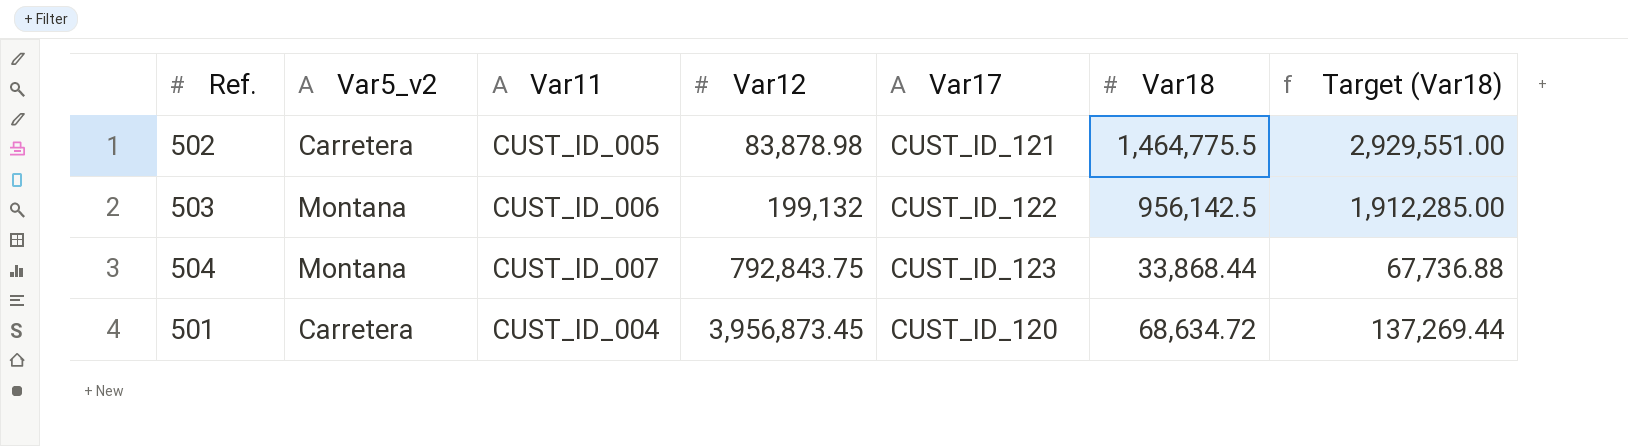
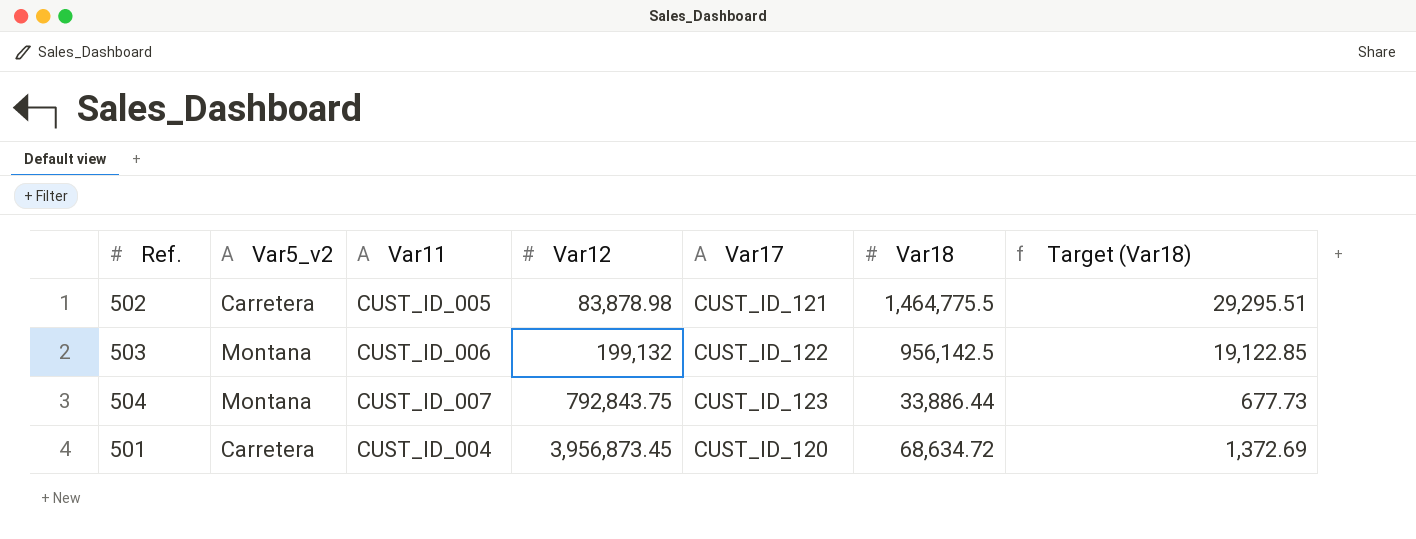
column Target (Var18) | formula: [Var18] * 2 -> [Var18] * 0.02
504 | Var18: 33,868.44 -> 33,886.44

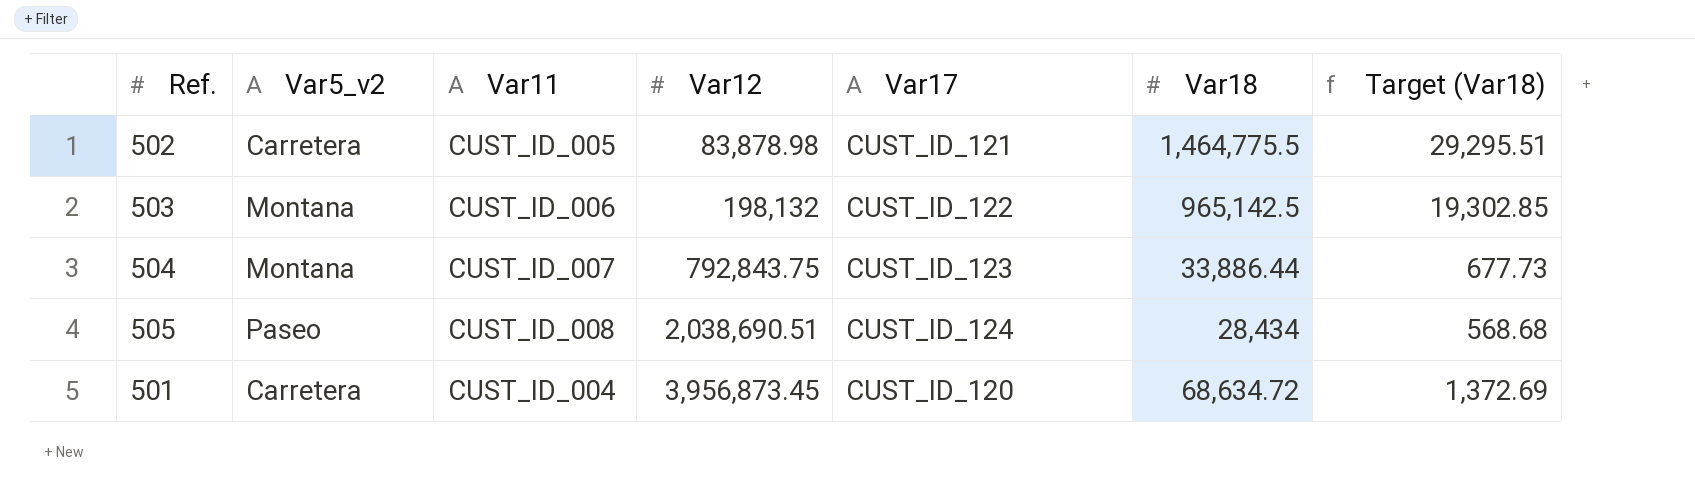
503 | Var12: 199,132 -> 198,132
503 | Var18: 956,142.5 -> 965,142.5
503 | Target (Var18): 19,122.85 -> 19,302.85
row 505: none -> Paseo | CUST_ID_008 | 2,038,690.51 | CUST_ID_124 | 28,434 | 568.68

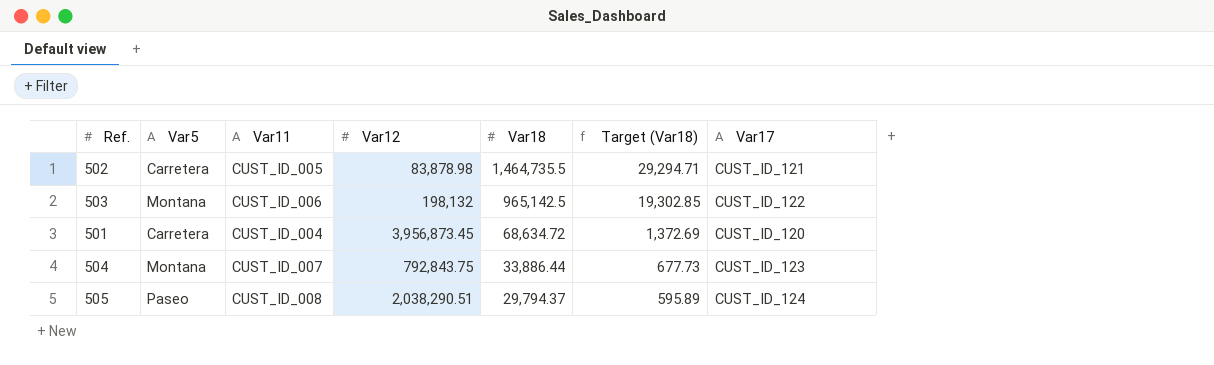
row order: Var12 ascending -> Var18 descending
column name: Var5_v2 -> Var5
column Var17 | position: 5 -> 7
502 | Var18: 1,464,775.5 -> 1,464,735.5
502 | Target (Var18): 29,295.51 -> 29,294.71
505 | Var12: 2,038,690.51 -> 2,038,290.51
505 | Var18: 28,434 -> 29,794.37
505 | Target (Var18): 568.68 -> 595.89

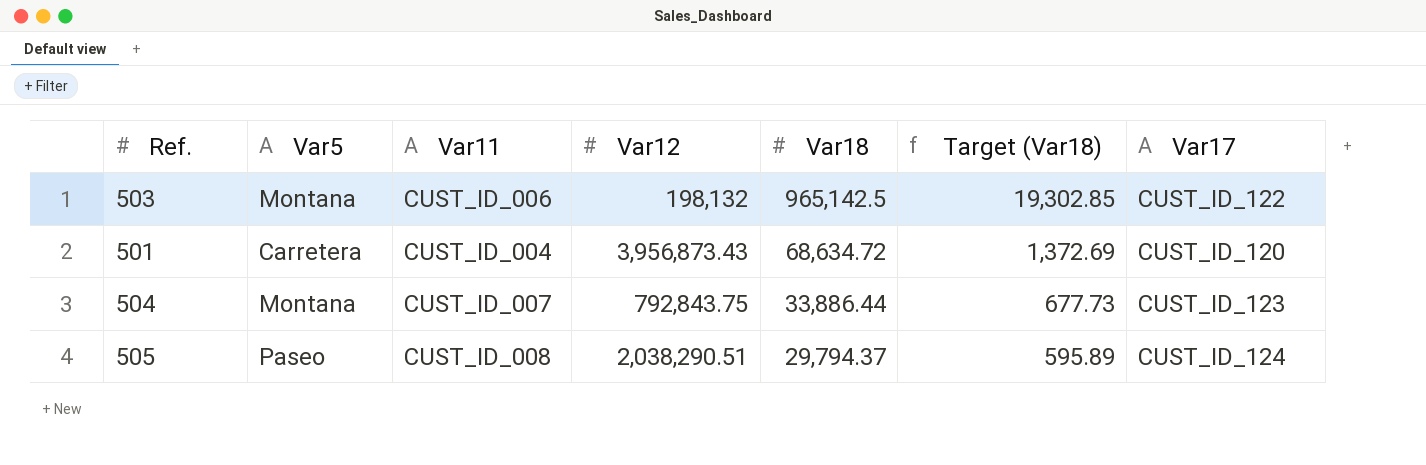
row 502: Carretera | CUST_ID_005 | 83,878.98 | 1,464,735.5 | 29,294.71 | CUST_ID_121 -> none
501 | Var12: 3,956,873.45 -> 3,956,873.43

